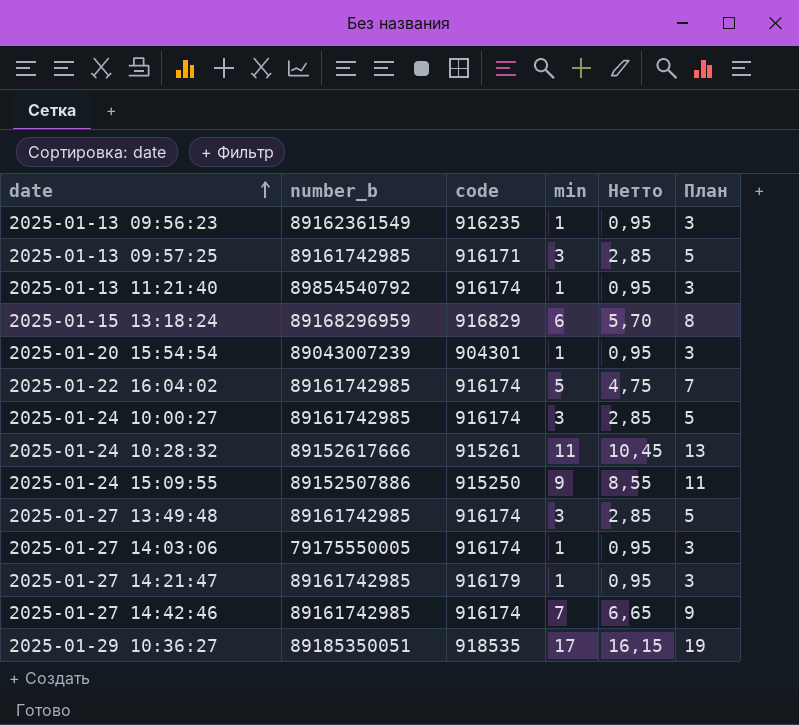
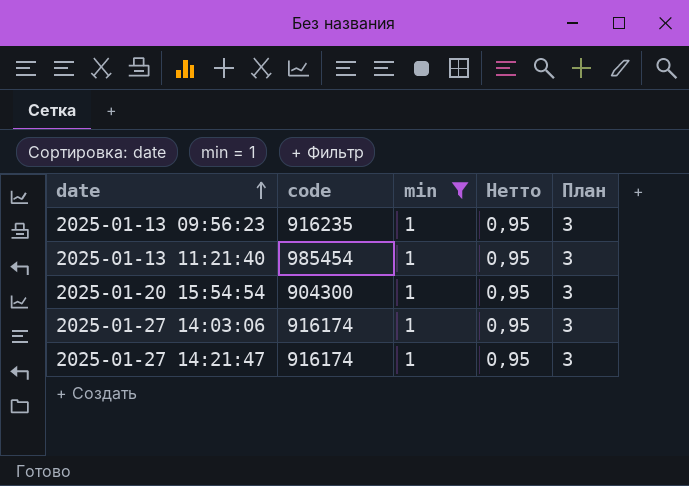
filter: none -> min = 1
column number_b | position: 2 -> none
2025-01-13 11:21:40 | code: 916174 -> 985454
2025-01-20 15:54:54 | code: 904301 -> 904300
2025-01-27 14:21:47 | code: 916179 -> 916174

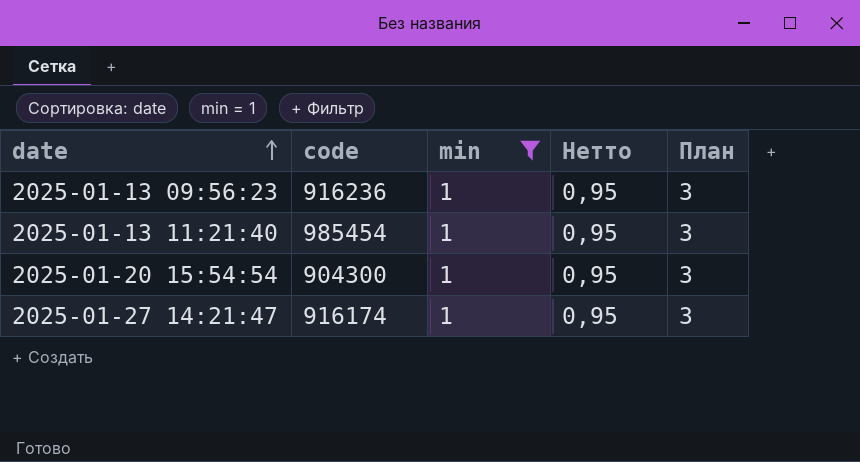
row 2025-01-27 14:03:06: 916174 | 1 | 0,95 | 3 -> none
2025-01-13 09:56:23 | code: 916235 -> 916236

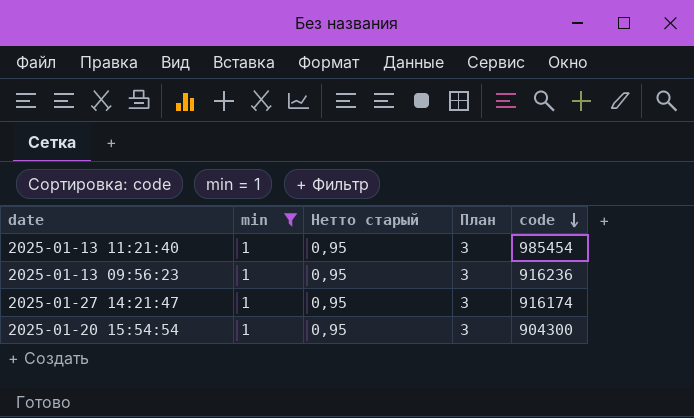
row order: date ascending -> code descending
column name: Нетто -> Нетто старый
column code | position: 2 -> 5

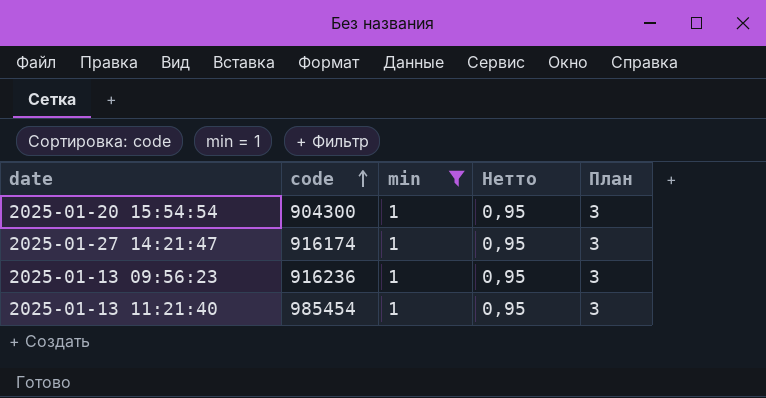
row order: code descending -> code ascending
column code | position: 5 -> 2
column name: Нетто старый -> Нетто

